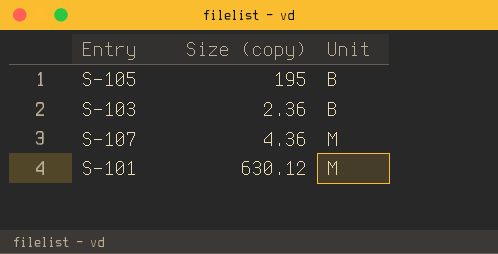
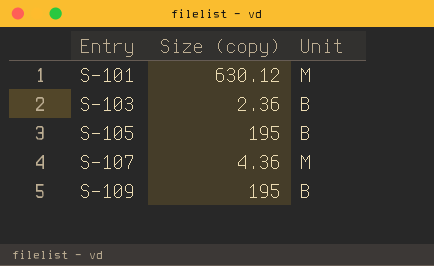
row order: Unit ascending -> Entry ascending
row S-109: none -> 195 | B

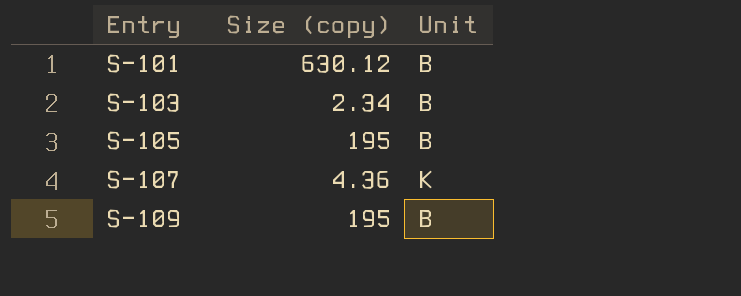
S-101 | Unit: M -> B
S-103 | Size (copy): 2.36 -> 2.34
S-107 | Unit: M -> K

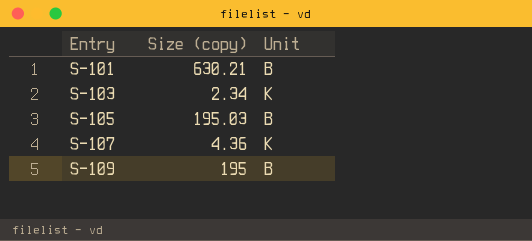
S-101 | Size (copy): 630.12 -> 630.21
S-103 | Unit: B -> K
S-105 | Size (copy): 195 -> 195.03

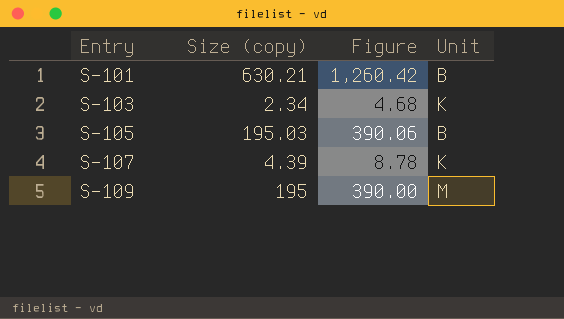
column Figure | formula: none -> [Size (copy)] * 2
S-107 | Size (copy): 4.36 -> 4.39
S-109 | Unit: B -> M

